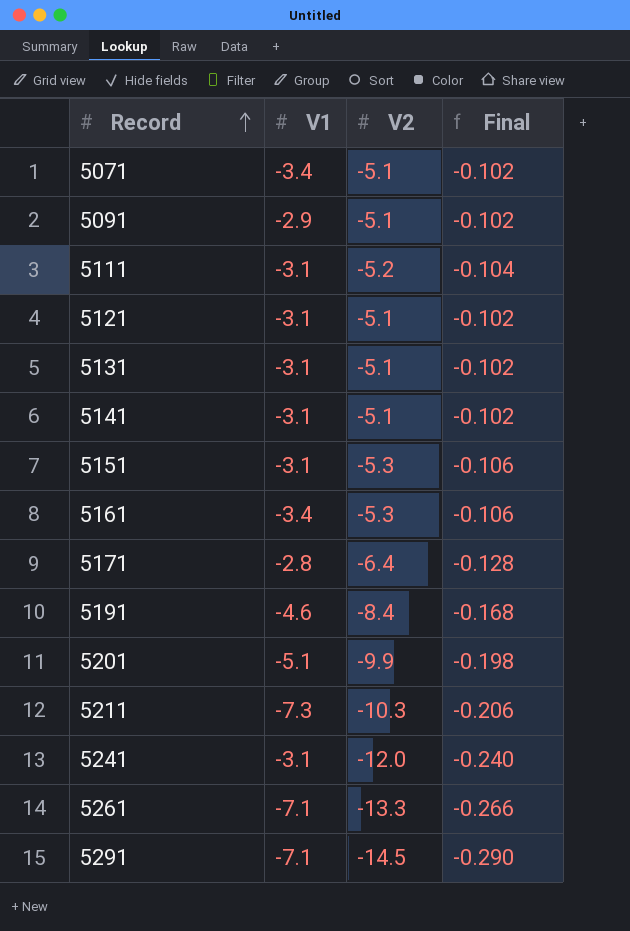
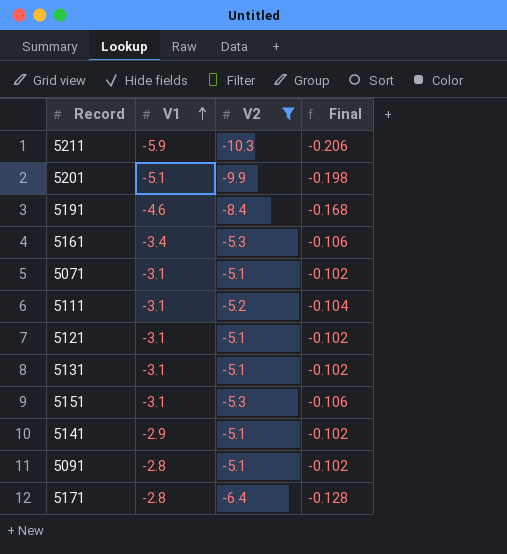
filter: none -> V2 >= -10.3
row order: Record ascending -> V1 ascending
5211 | V1: -7.3 -> -5.9
5071 | V1: -3.4 -> -3.1
5141 | V1: -3.1 -> -2.9
5091 | V1: -2.9 -> -2.8

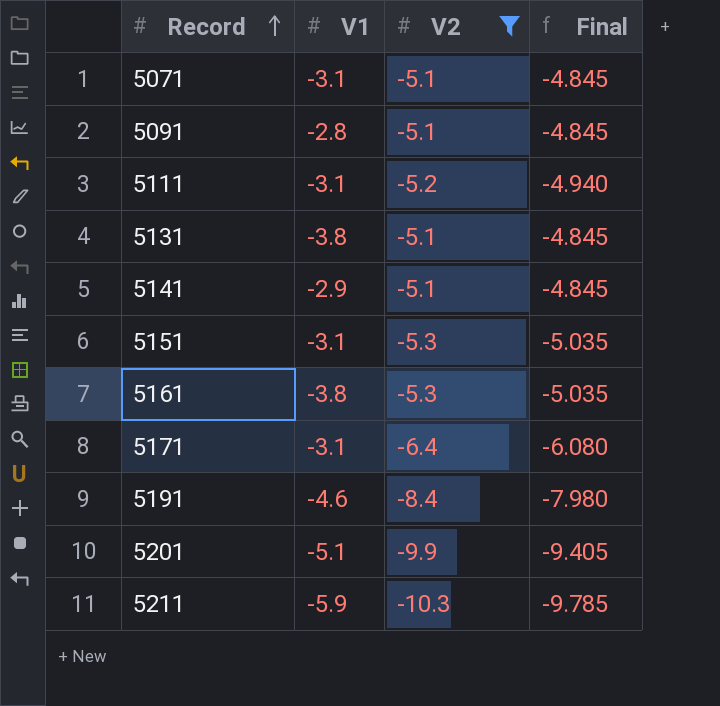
row order: V1 ascending -> Record ascending
column Final | formula: [V2] * 0.02 -> [V2] * 0.95
row 5121: -3.1 | -5.1 | -0.102 -> none
5131 | V1: -3.1 -> -3.8
5161 | V1: -3.4 -> -3.8
5171 | V1: -2.8 -> -3.1

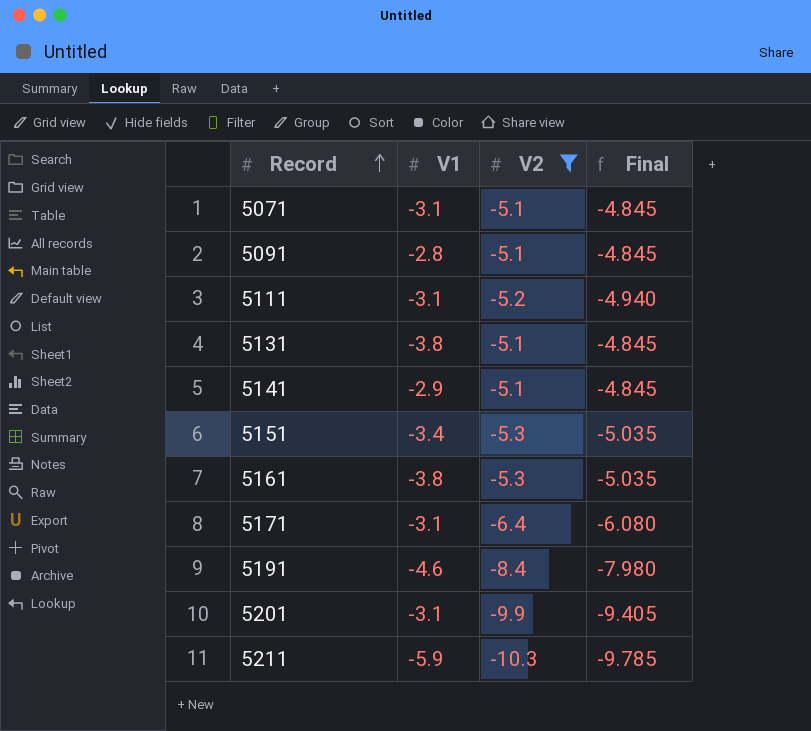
5151 | V1: -3.1 -> -3.4
5201 | V1: -5.1 -> -3.1

